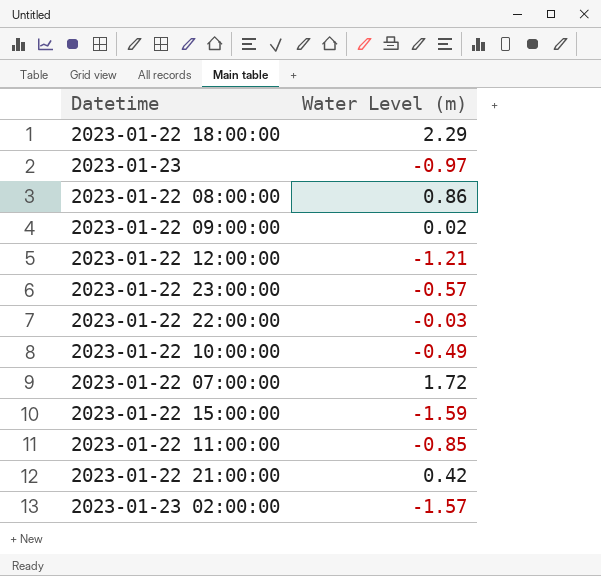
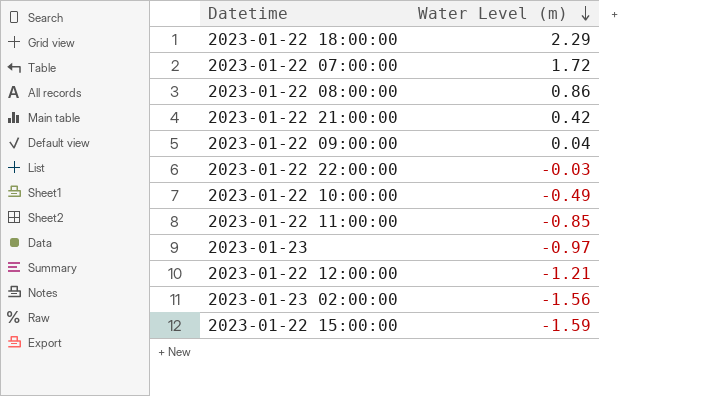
row order: none -> Water Level (m) descending
row 2023-01-22 23:00:00: -0.57 -> none
2023-01-22 09:00:00 | Water Level (m): 0.02 -> 0.04
2023-01-23 02:00:00 | Water Level (m): -1.57 -> -1.56

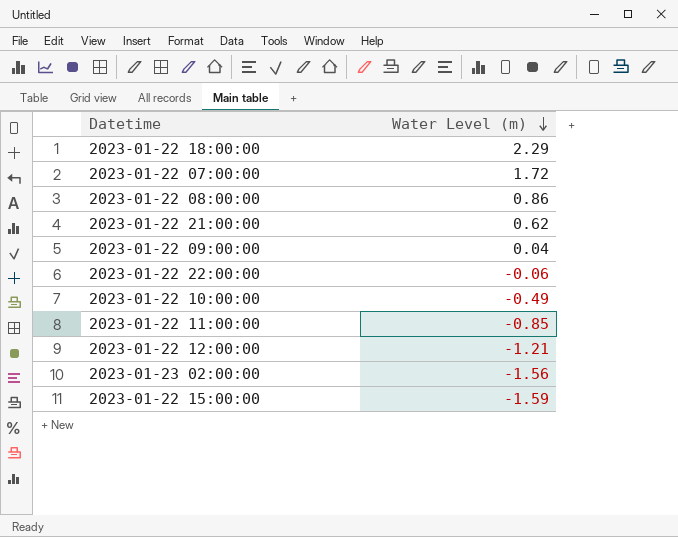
row 2023-01-23: -0.97 -> none
2023-01-22 21:00:00 | Water Level (m): 0.42 -> 0.62
2023-01-22 22:00:00 | Water Level (m): -0.03 -> -0.06

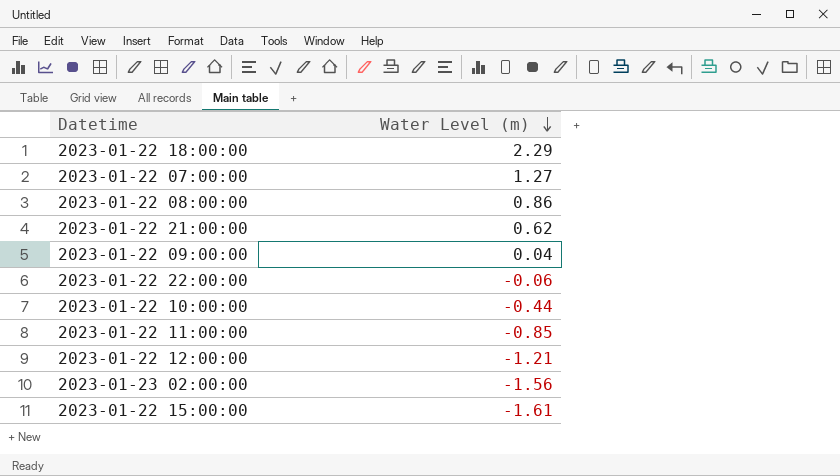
2023-01-22 07:00:00 | Water Level (m): 1.72 -> 1.27
2023-01-22 10:00:00 | Water Level (m): -0.49 -> -0.44
2023-01-22 15:00:00 | Water Level (m): -1.59 -> -1.61

